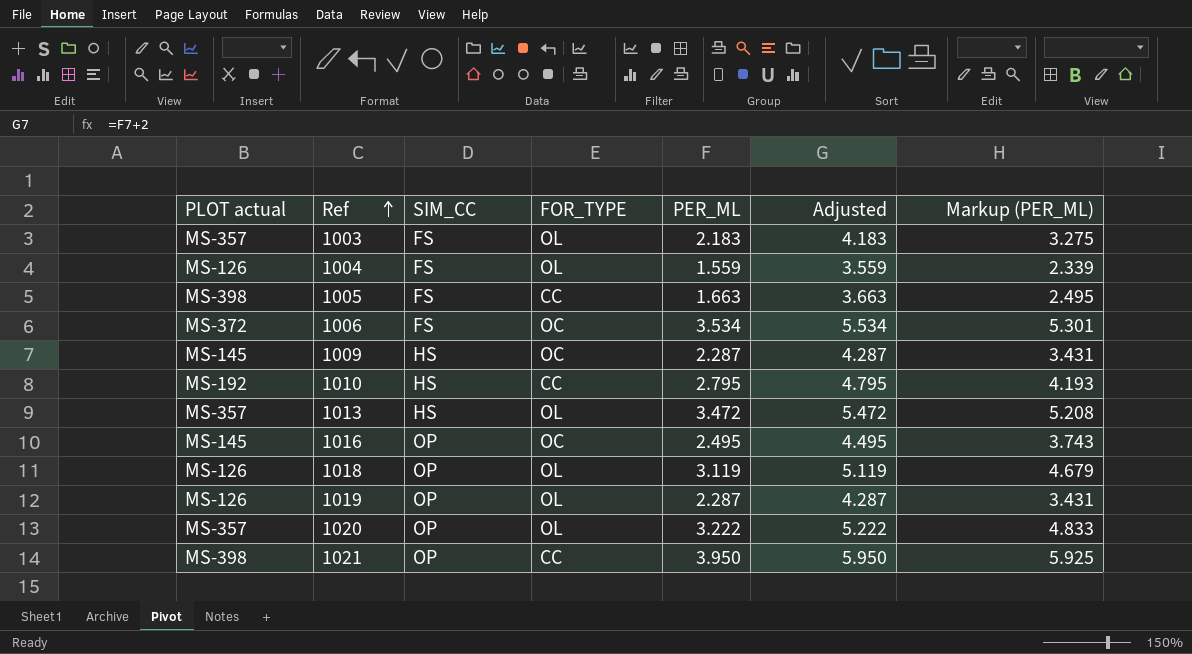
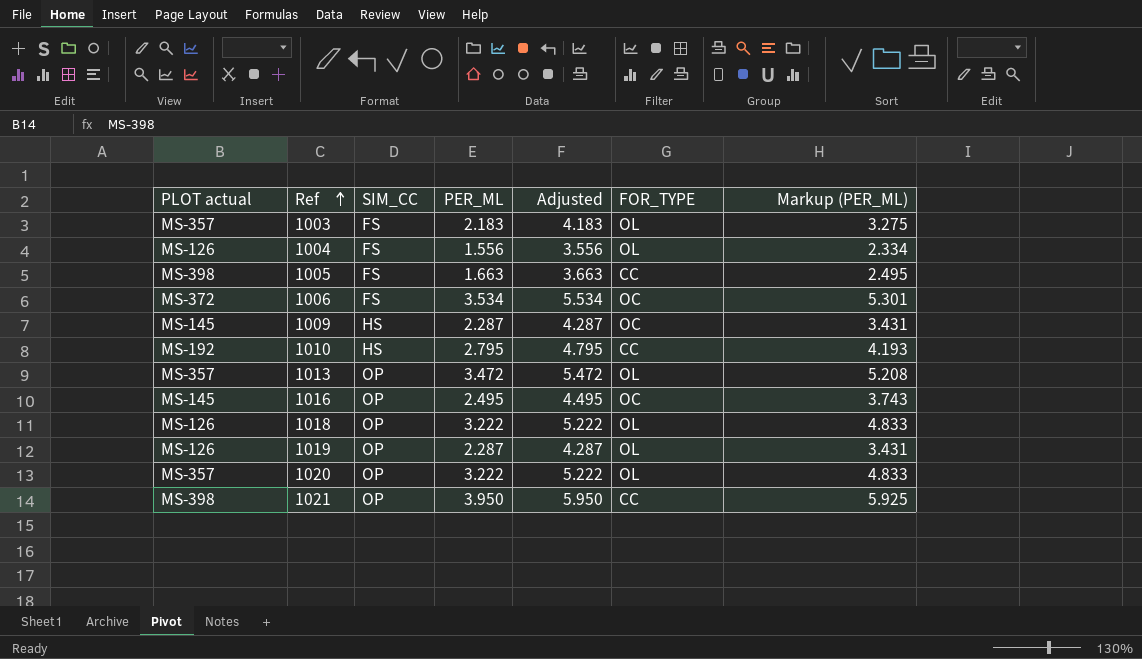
column FOR_TYPE | position: 4 -> 6
1004 | PER_ML: 1.559 -> 1.556
1004 | Adjusted: 3.559 -> 3.556
1004 | Markup (PER_ML): 2.339 -> 2.334
1013 | SIM_CC: HS -> OP
1018 | PER_ML: 3.119 -> 3.222
1018 | Adjusted: 5.119 -> 5.222
1018 | Markup (PER_ML): 4.679 -> 4.833

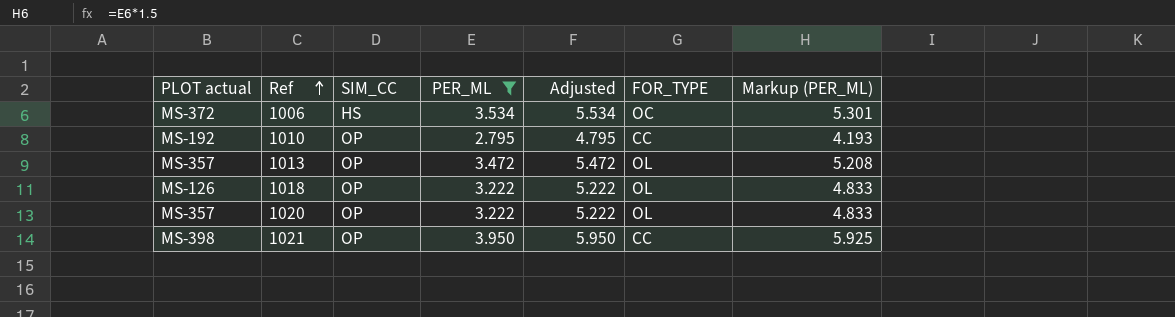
filter: none -> PER_ML >= 2.795
1006 | SIM_CC: FS -> HS
1010 | SIM_CC: HS -> OP

